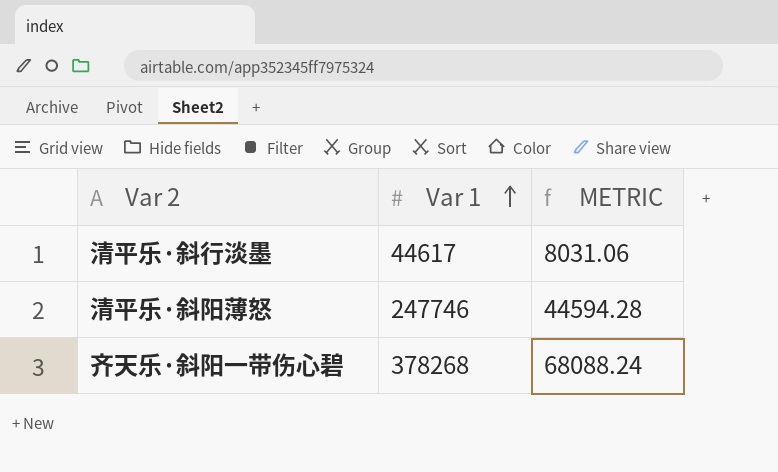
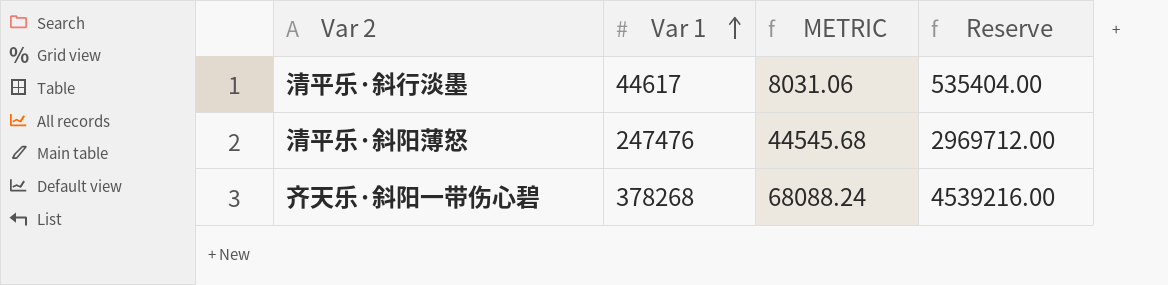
column Reserve | formula: none -> [Var 1] * 12
清平乐·斜阳薄怒 | Var 1: 247746 -> 247476
清平乐·斜阳薄怒 | METRIC: 44594.28 -> 44545.68

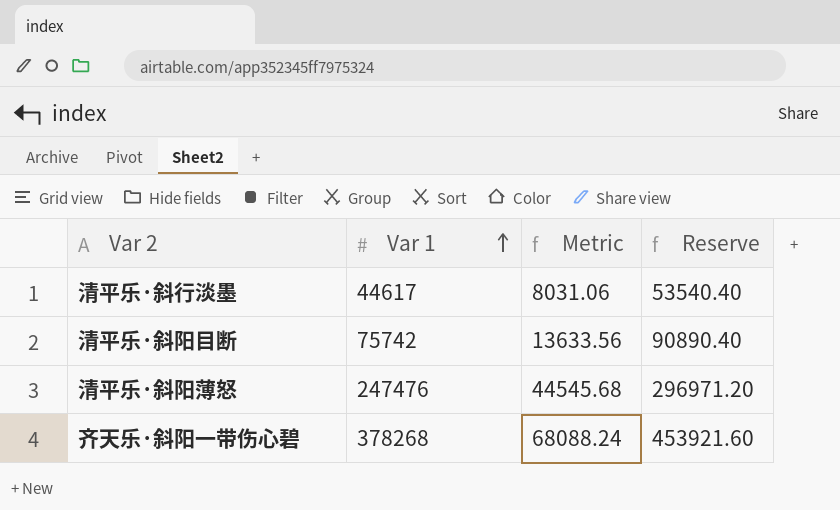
column name: METRIC -> Metric
column Reserve | formula: [Var 1] * 12 -> [Var 1] * 1.2
row 清平乐·斜阳目断: none -> 75742 | 13633.56 | 90890.40

